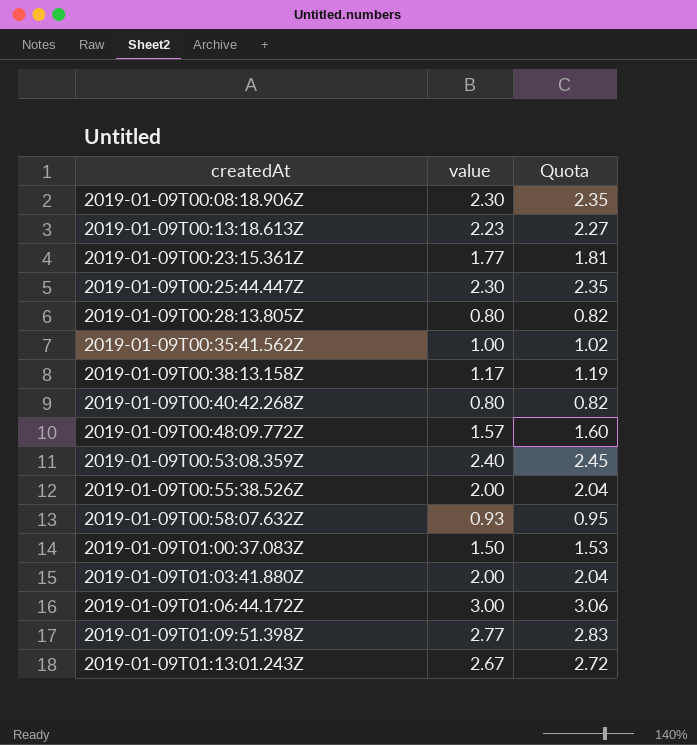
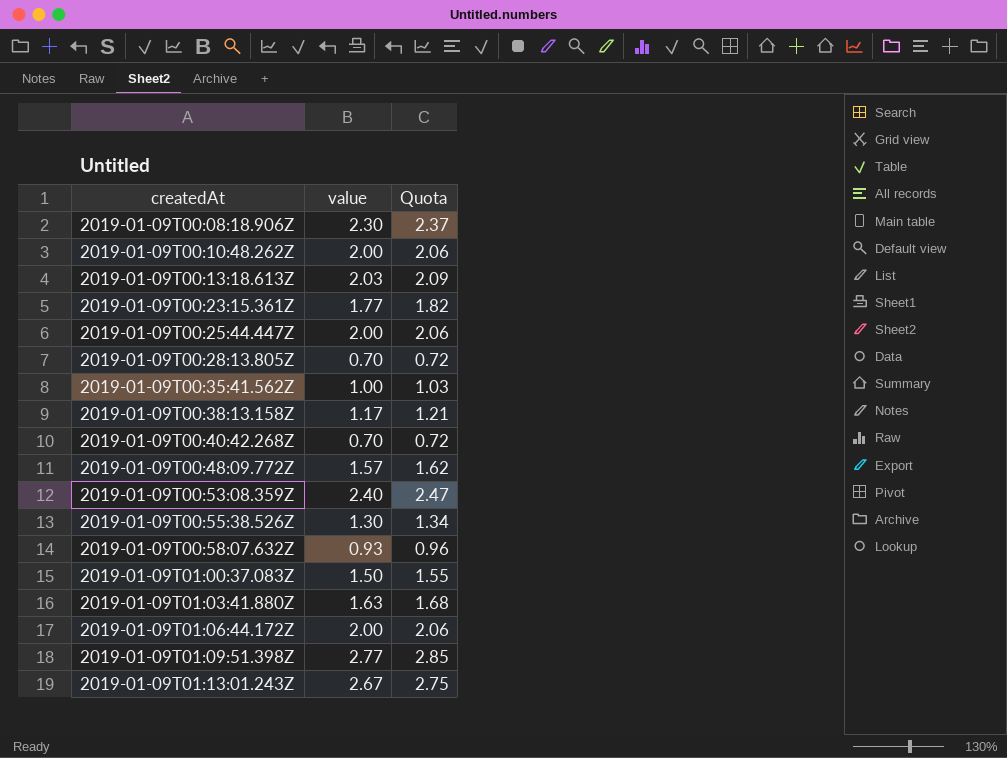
column Quota | formula: [value] * 1.02 -> [value] * 1.03
row 2019-01-09T00:10:48.262Z: none -> 2.00 | 2.06
2019-01-09T00:13:18.613Z | value: 2.23 -> 2.03
2019-01-09T00:25:44.447Z | value: 2.30 -> 2.00
2019-01-09T00:28:13.805Z | value: 0.80 -> 0.70
2019-01-09T00:40:42.268Z | value: 0.80 -> 0.70
2019-01-09T00:55:38.526Z | value: 2.00 -> 1.30
2019-01-09T01:03:41.880Z | value: 2.00 -> 1.63
2019-01-09T01:06:44.172Z | value: 3.00 -> 2.00

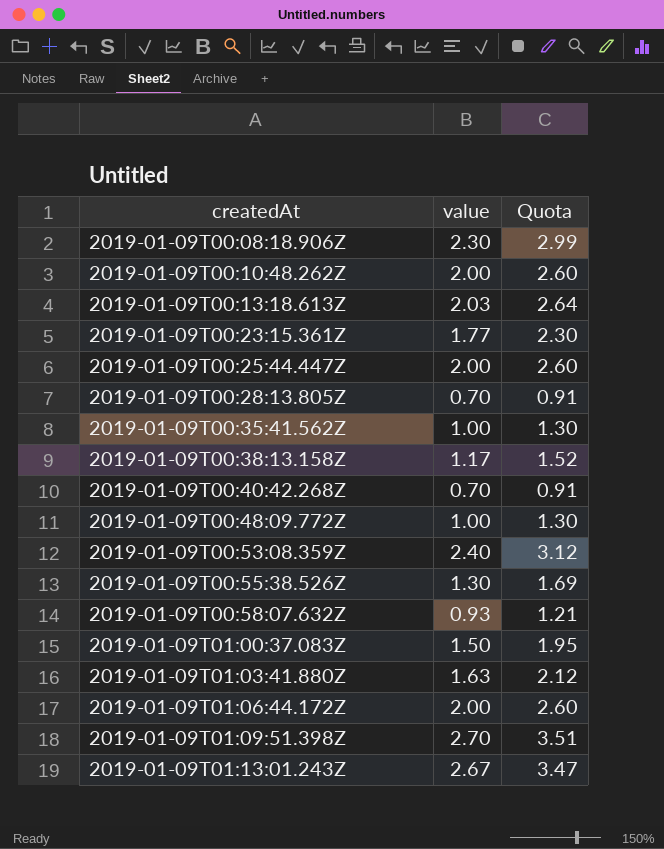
column Quota | formula: [value] * 1.03 -> [value] * 1.3
2019-01-09T00:48:09.772Z | value: 1.57 -> 1.00
2019-01-09T01:09:51.398Z | value: 2.77 -> 2.70

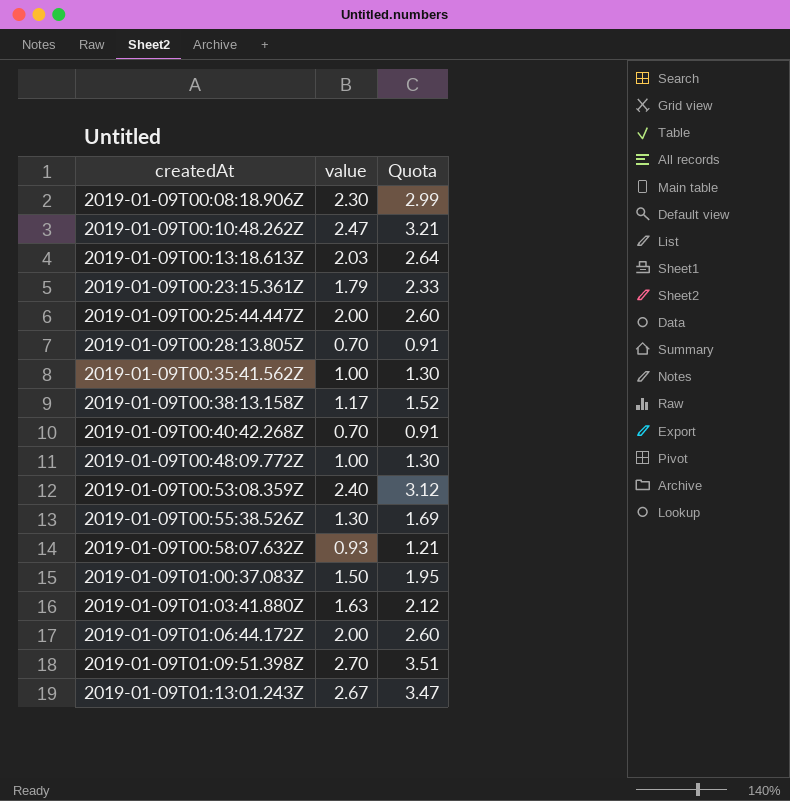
2019-01-09T00:10:48.262Z | value: 2.00 -> 2.47
2019-01-09T00:10:48.262Z | Quota: 2.60 -> 3.21
2019-01-09T00:23:15.361Z | value: 1.77 -> 1.79
2019-01-09T00:23:15.361Z | Quota: 2.30 -> 2.33

